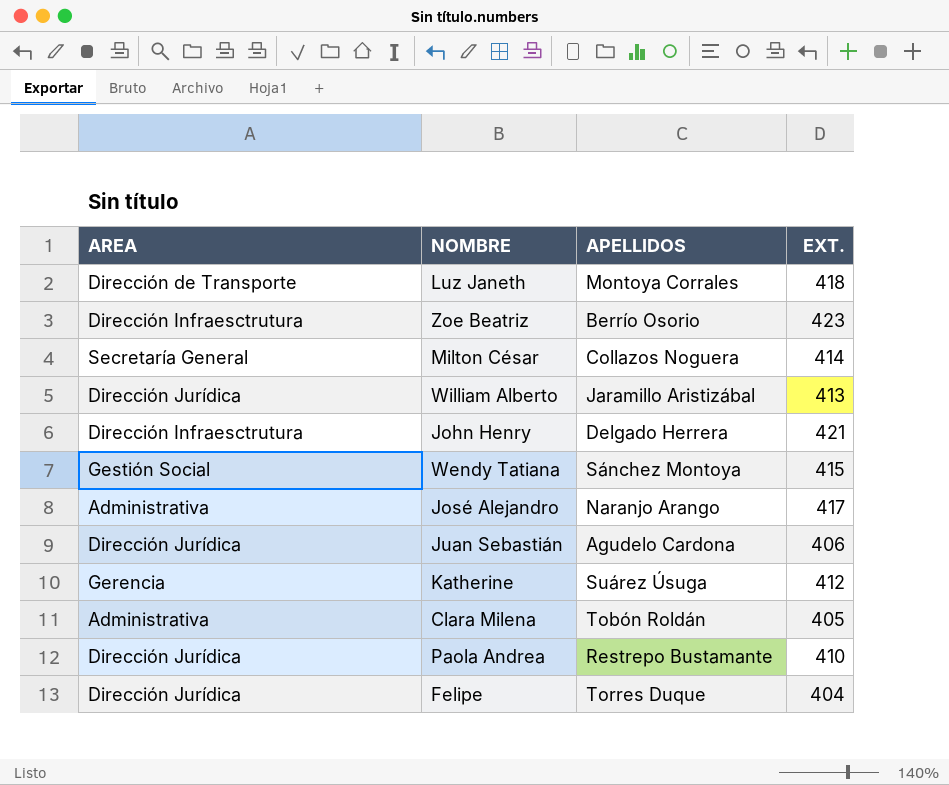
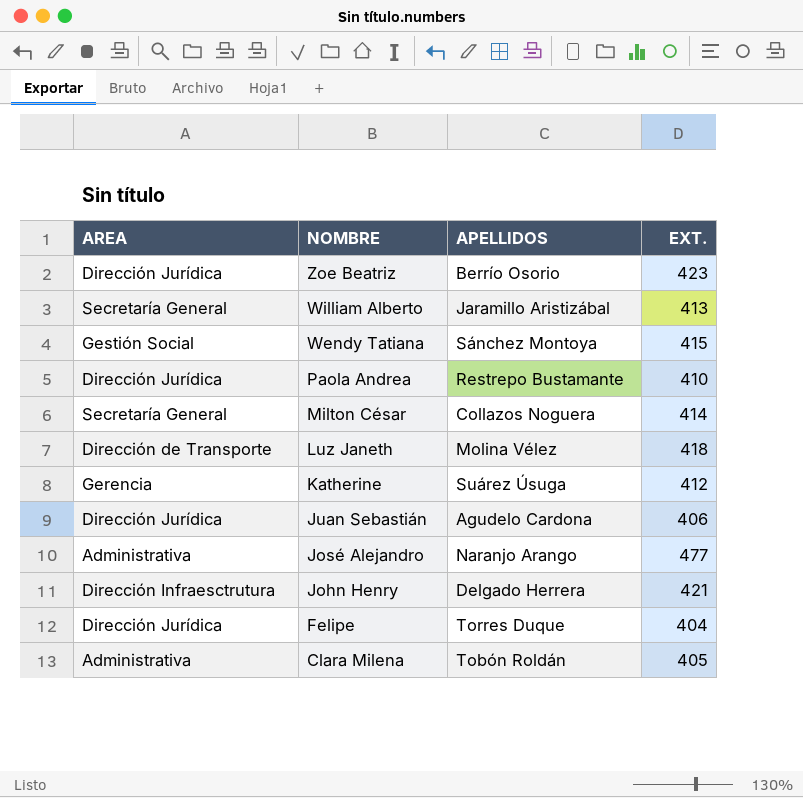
row order: none -> NOMBRE descending
Zoe Beatriz | AREA: Dirección Infraesctrutura -> Dirección Jurídica
William Alberto | AREA: Dirección Jurídica -> Secretaría General
Luz Janeth | APELLIDOS: Montoya Corrales -> Molina Vélez
José Alejandro | EXT.: 417 -> 477

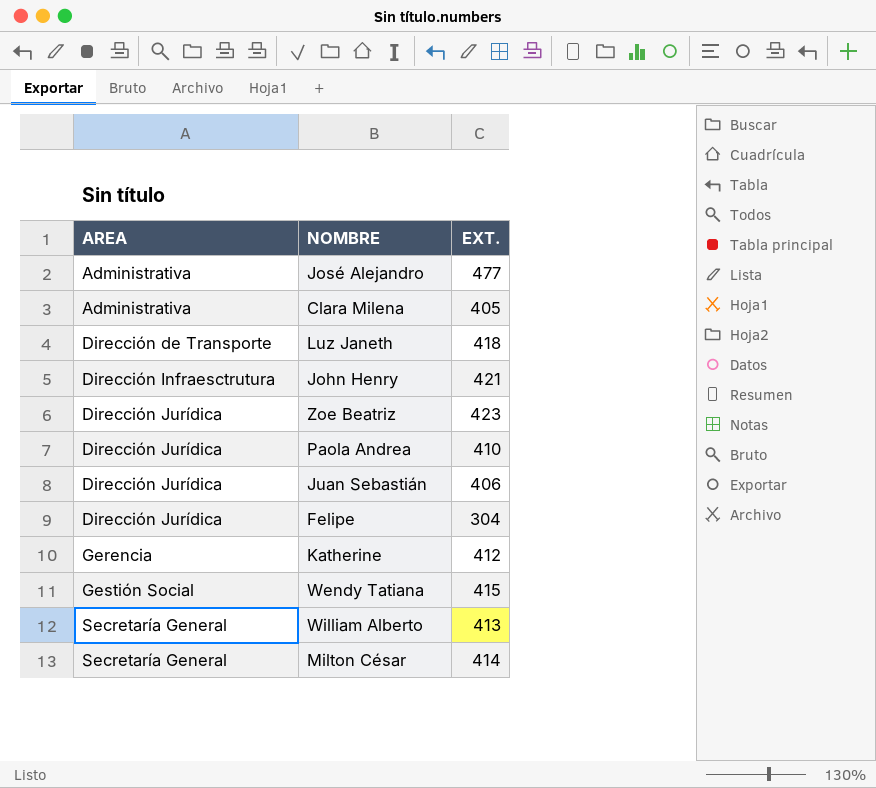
row order: NOMBRE descending -> AREA ascending
column APELLIDOS | position: 3 -> none
Felipe | EXT.: 404 -> 304

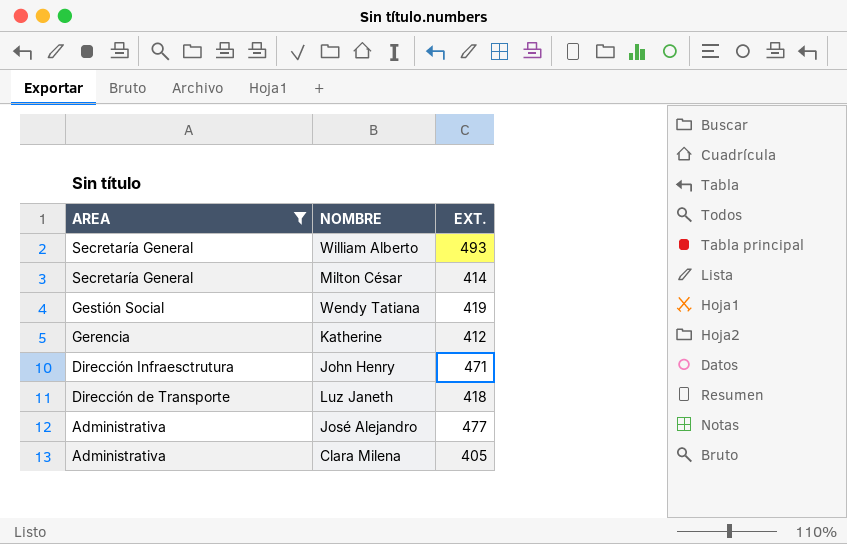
filter: none -> AREA != Dirección Jurídica
row order: AREA ascending -> AREA descending
William Alberto | EXT.: 413 -> 493
Wendy Tatiana | EXT.: 415 -> 419
John Henry | EXT.: 421 -> 471

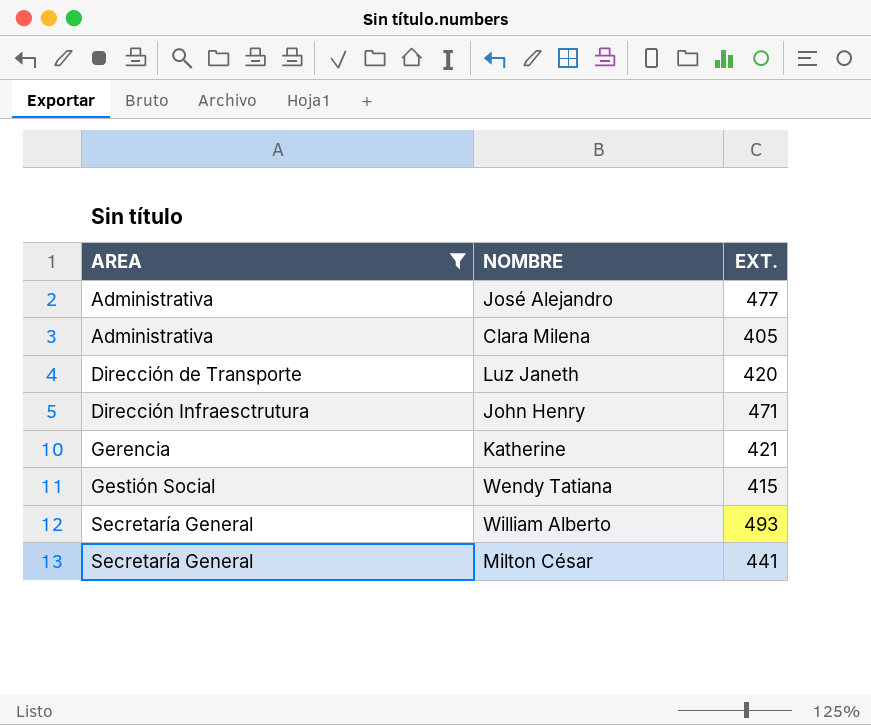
row order: AREA descending -> AREA ascending
Luz Janeth | EXT.: 418 -> 420
Katherine | EXT.: 412 -> 421
Wendy Tatiana | EXT.: 419 -> 415
Milton César | EXT.: 414 -> 441

